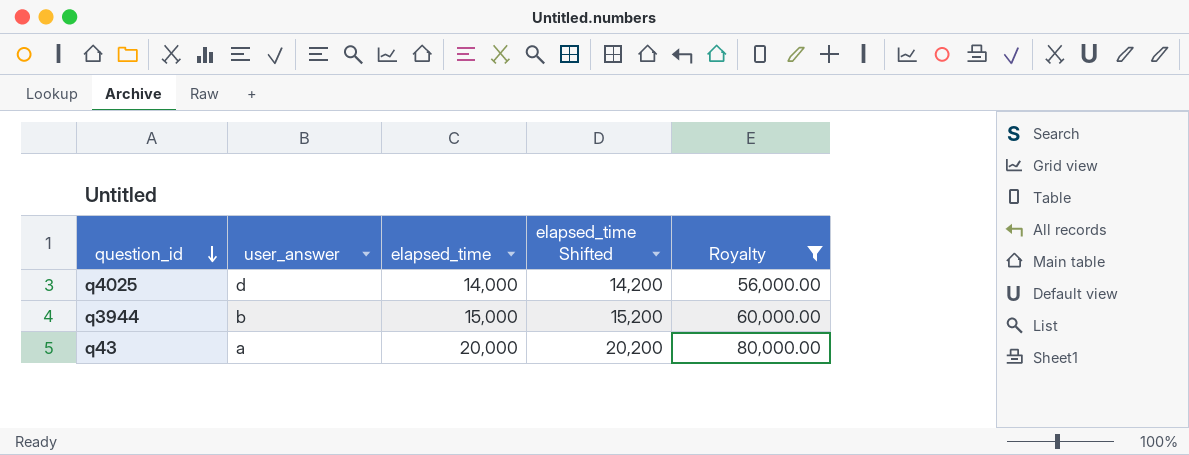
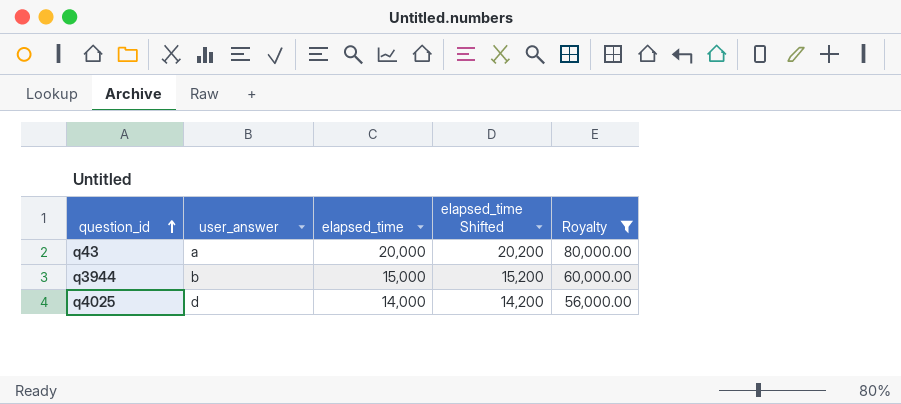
row order: question_id descending -> question_id ascending

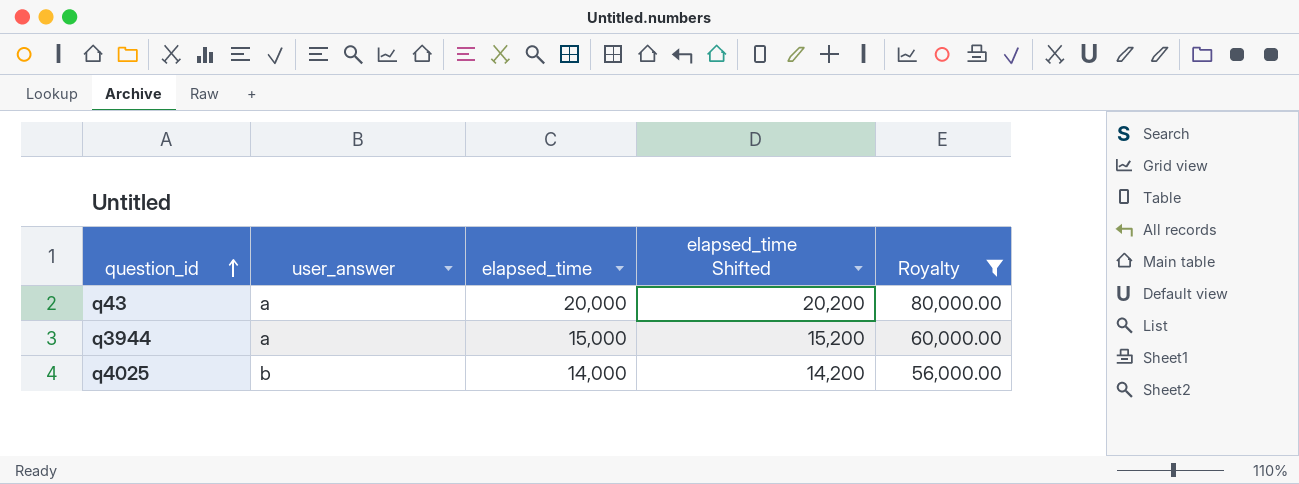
q3944 | user_answer: b -> a
q4025 | user_answer: d -> b

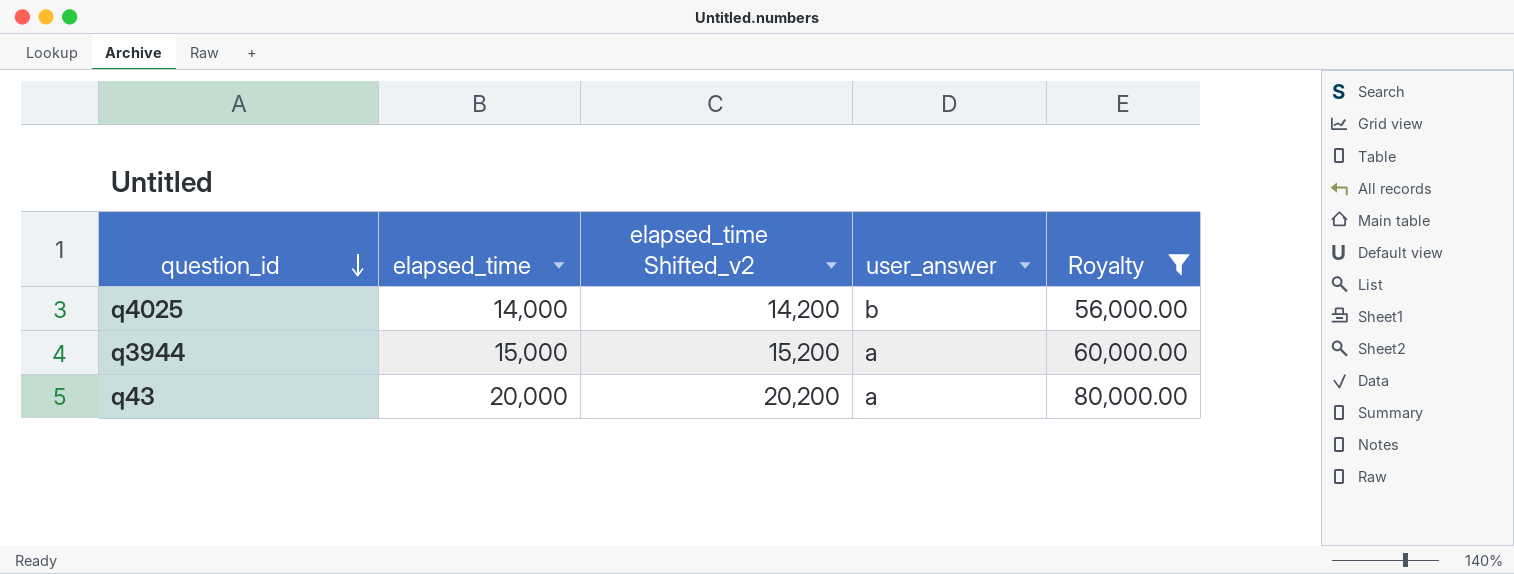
row order: question_id ascending -> question_id descending
column name: elapsed_time Shifted -> elapsed_time Shifted_v2
column user_answer | position: 2 -> 4

